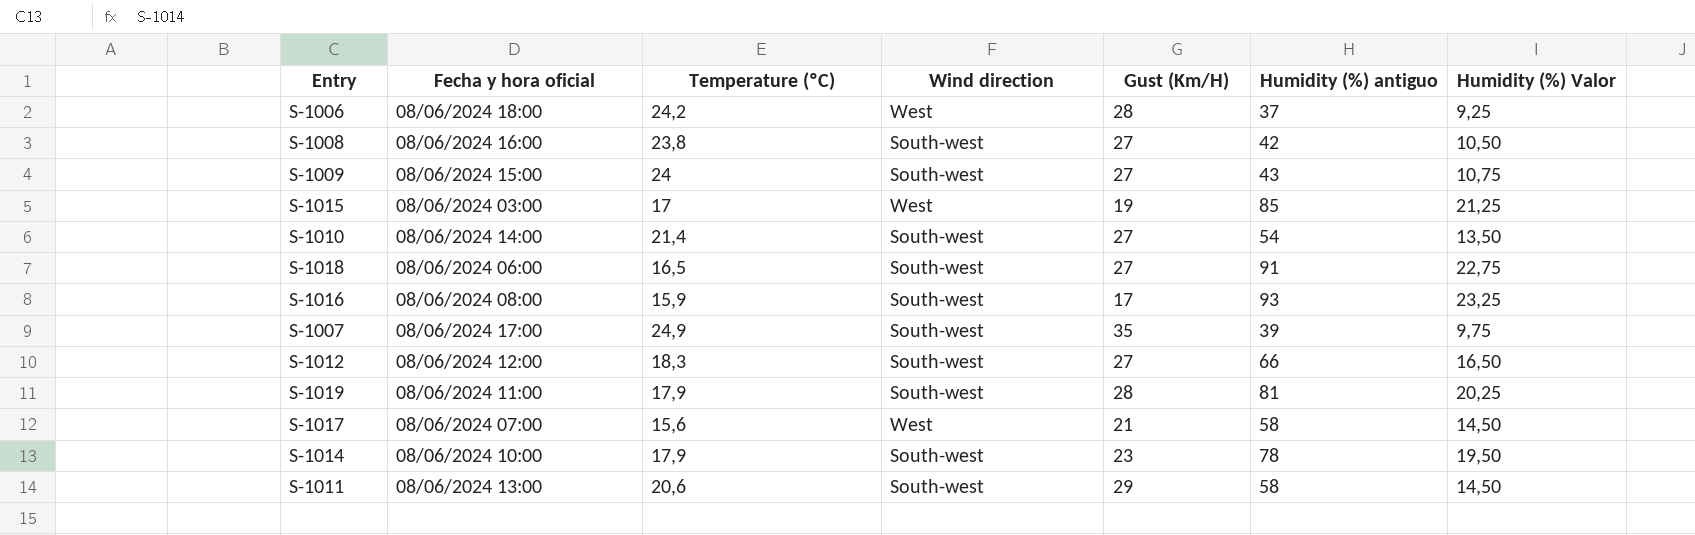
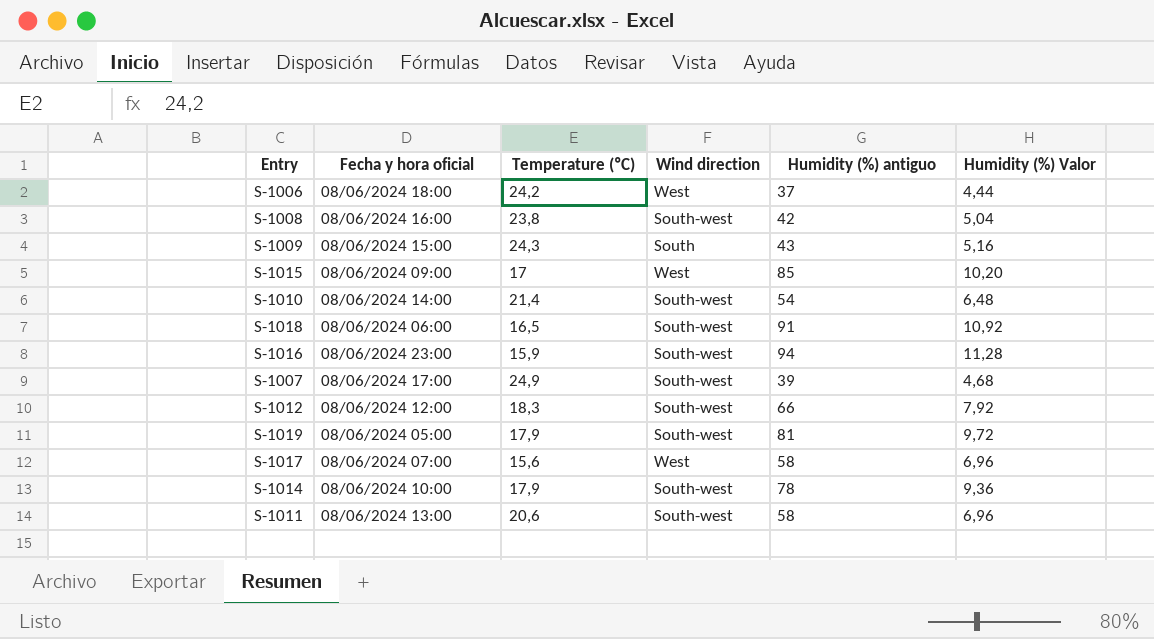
column Gust (Km/H) | position: 5 -> none
column Humidity (%) Valor | formula: [Humidity (%) antiguo] * 0,25 -> [Humidity (%) antiguo] * 0,12
S-1009 | Temperature (ºC): 24 -> 24,3
S-1009 | Wind direction: South-west -> South
S-1015 | Fecha y hora oficial: 08/06/2024 03:00 -> 08/06/2024 09:00
S-1016 | Fecha y hora oficial: 08/06/2024 08:00 -> 08/06/2024 23:00
S-1016 | Humidity (%) antiguo: 93 -> 94
S-1019 | Fecha y hora oficial: 08/06/2024 11:00 -> 08/06/2024 05:00

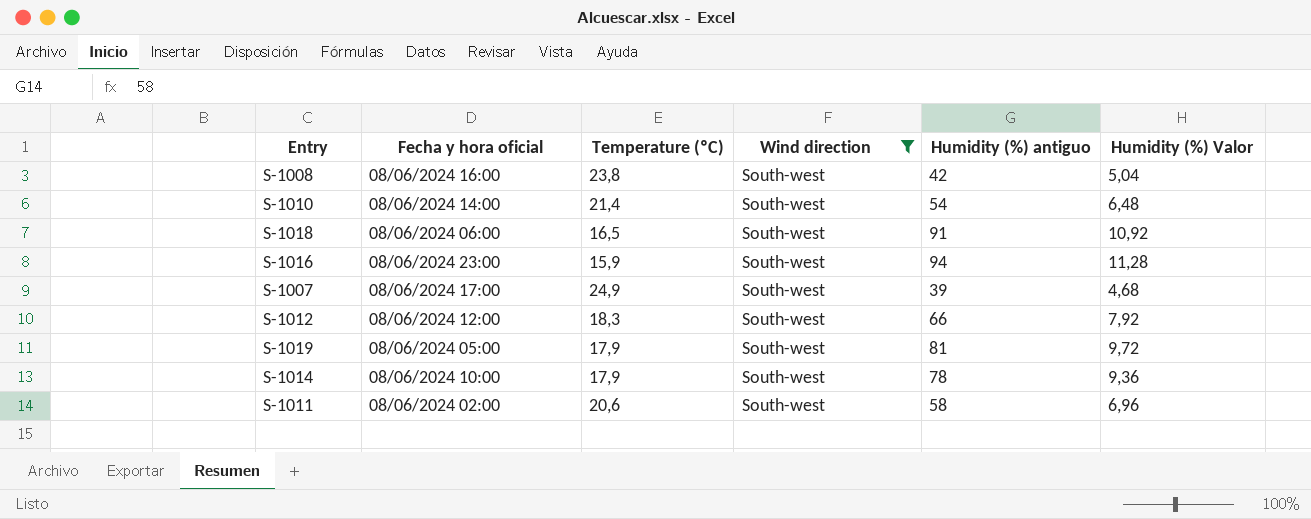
filter: none -> Wind direction = South-west
S-1011 | Fecha y hora oficial: 08/06/2024 13:00 -> 08/06/2024 02:00

